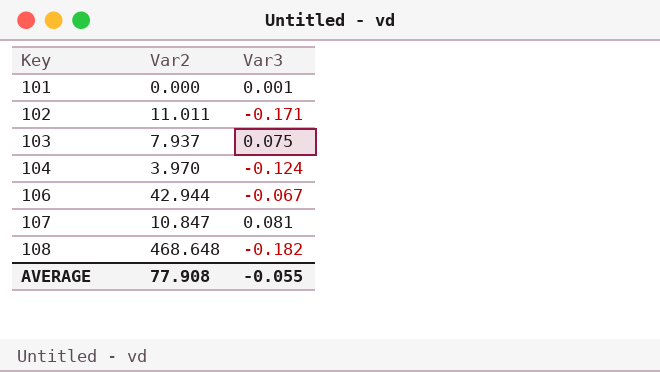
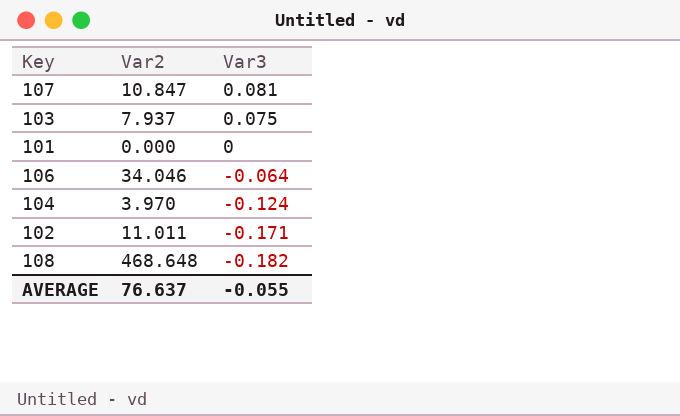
row order: Key ascending -> Var3 descending
101 | Var3: 0.001 -> 0
106 | Var2: 42.944 -> 34.046
106 | Var3: -0.067 -> -0.064
AVERAGE | Var2: 77.908 -> 76.637

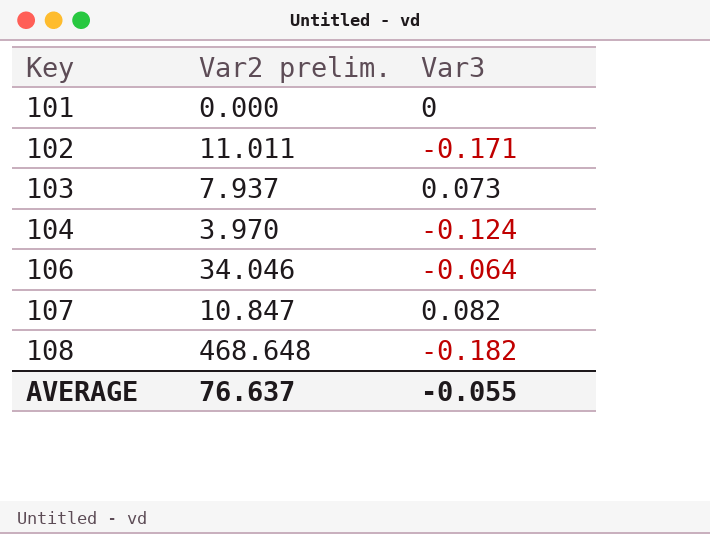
row order: Var3 descending -> Key ascending
column name: Var2 -> Var2 prelim.
103 | Var3: 0.075 -> 0.073
107 | Var3: 0.081 -> 0.082

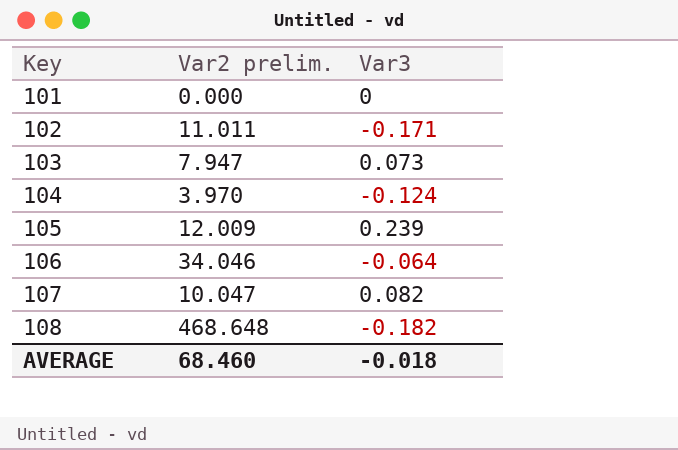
103 | Var2 prelim.: 7.937 -> 7.947
row 105: none -> 12.009 | 0.239
107 | Var2 prelim.: 10.847 -> 10.047
AVERAGE | Var2 prelim.: 76.637 -> 68.460
AVERAGE | Var3: -0.055 -> -0.018

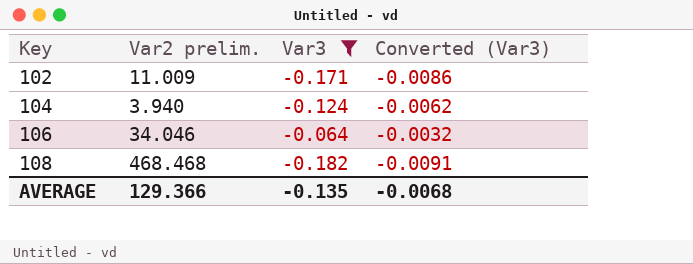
filter: none -> Var3 <= -0.064
column Converted (Var3) | formula: none -> [Var3] * 0.05
102 | Var2 prelim.: 11.011 -> 11.009
104 | Var2 prelim.: 3.970 -> 3.940
108 | Var2 prelim.: 468.648 -> 468.468
AVERAGE | Var2 prelim.: 68.460 -> 129.366
AVERAGE | Var3: -0.018 -> -0.135

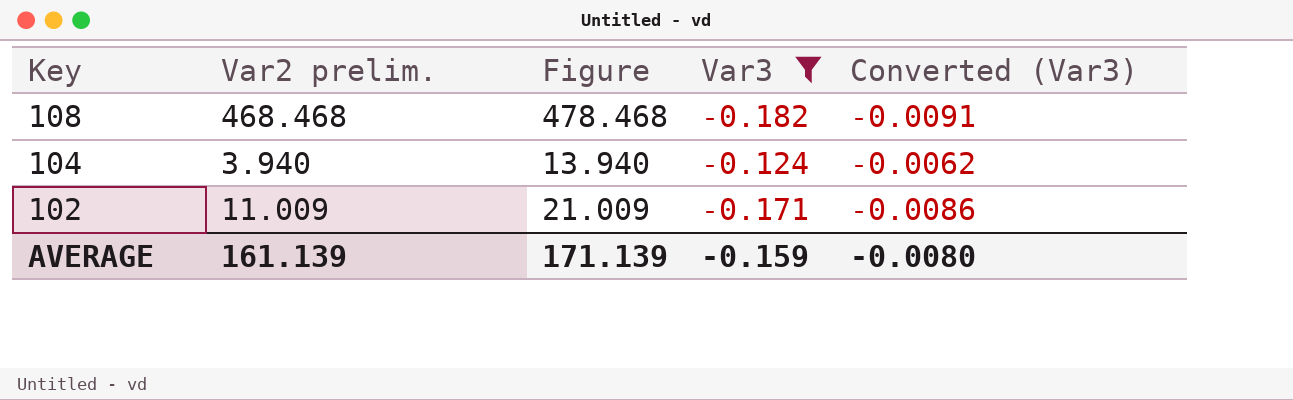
row order: Key ascending -> Key descending
column Figure | formula: none -> [Var2 prelim.] + 10
row 106: 34.046 | -0.064 | -0.0032 -> none
AVERAGE | Var2 prelim.: 129.366 -> 161.139
AVERAGE | Var3: -0.135 -> -0.159
AVERAGE | Converted (Var3): -0.0068 -> -0.0080

